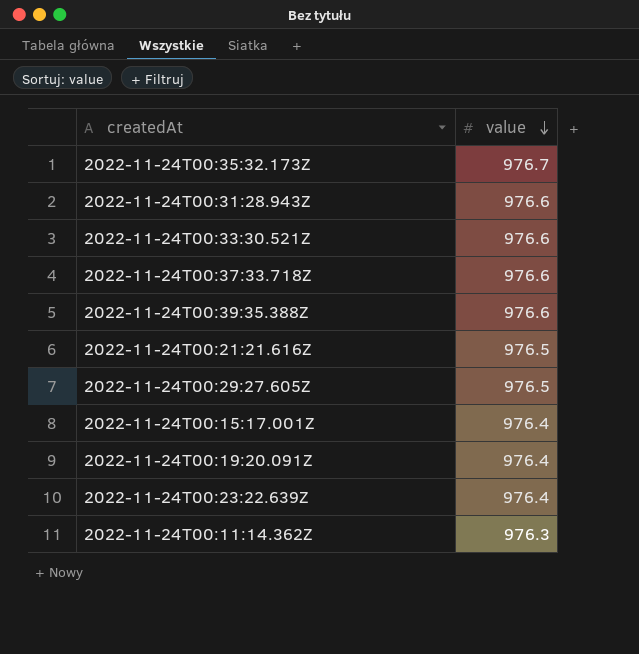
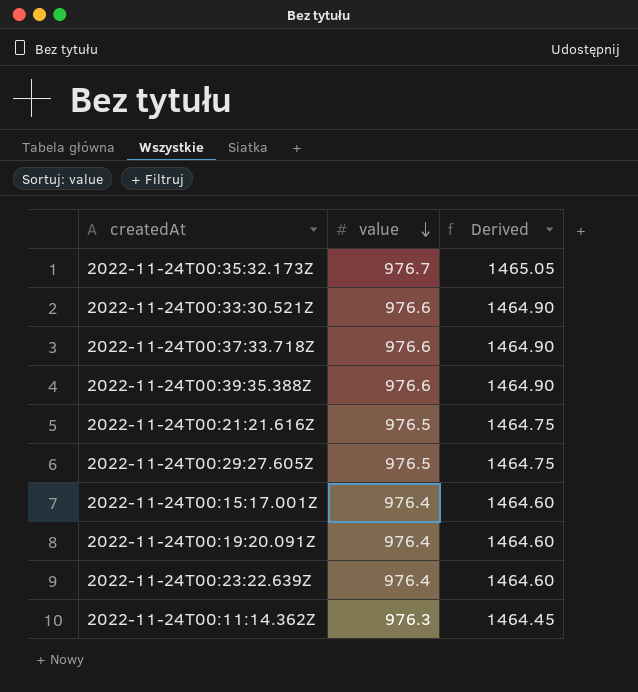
column Derived | formula: none -> [value] * 1.5
row 2022-11-24T00:31:28.943Z: 976.6 -> none

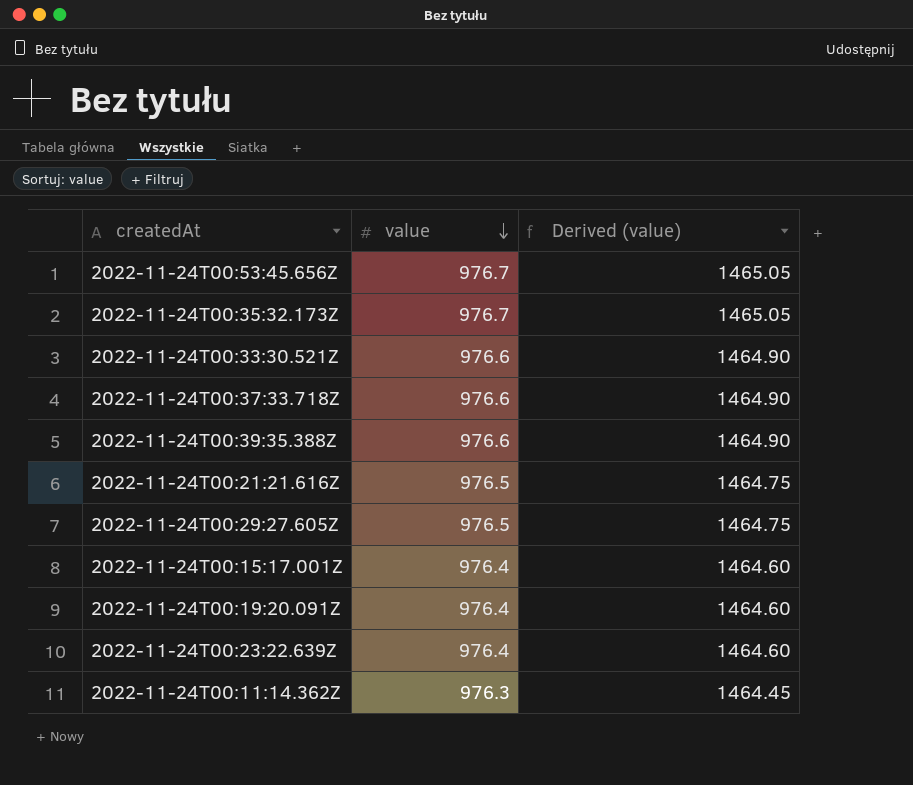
column name: Derived -> Derived (value)
row 2022-11-24T00:53:45.656Z: none -> 976.7 | 1465.05

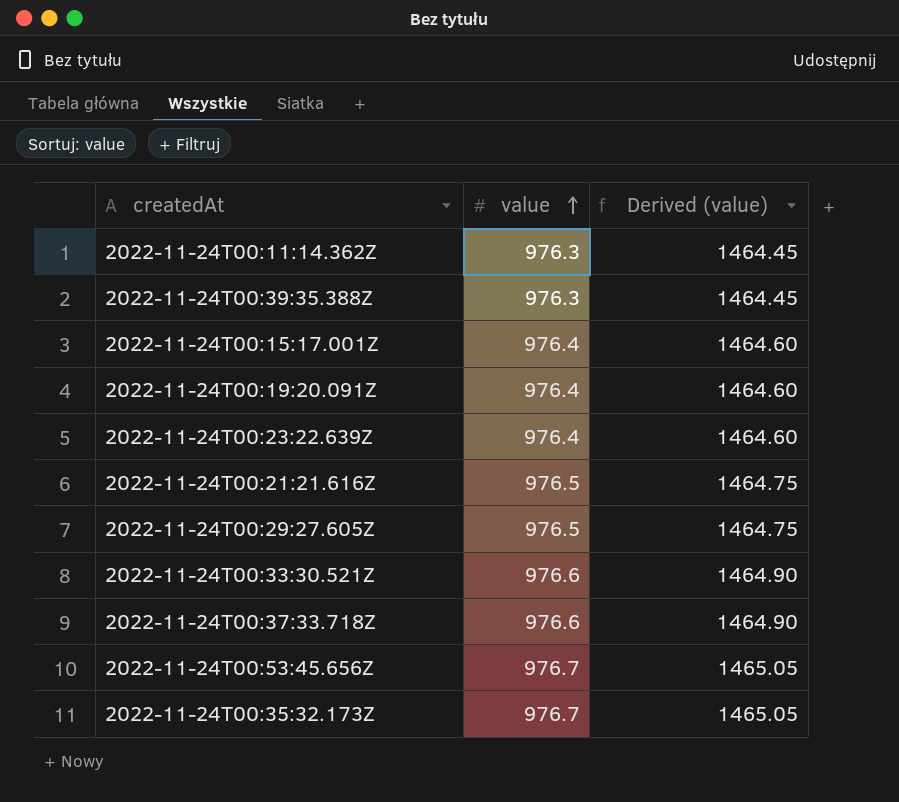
row order: value descending -> value ascending
2022-11-24T00:39:35.388Z | value: 976.6 -> 976.3
2022-11-24T00:39:35.388Z | Derived (value): 1464.90 -> 1464.45

